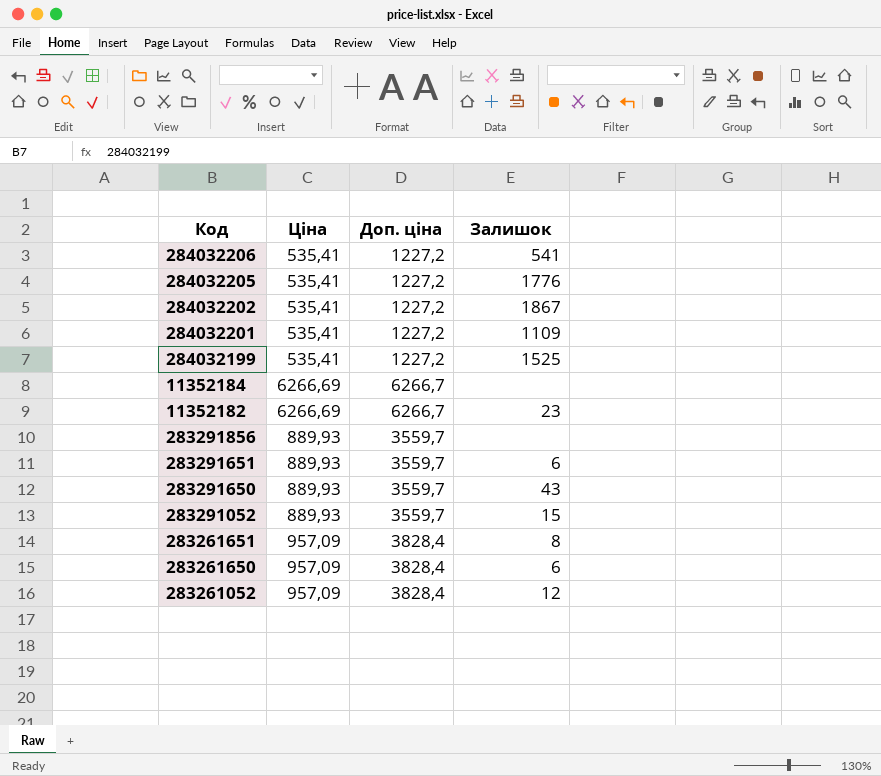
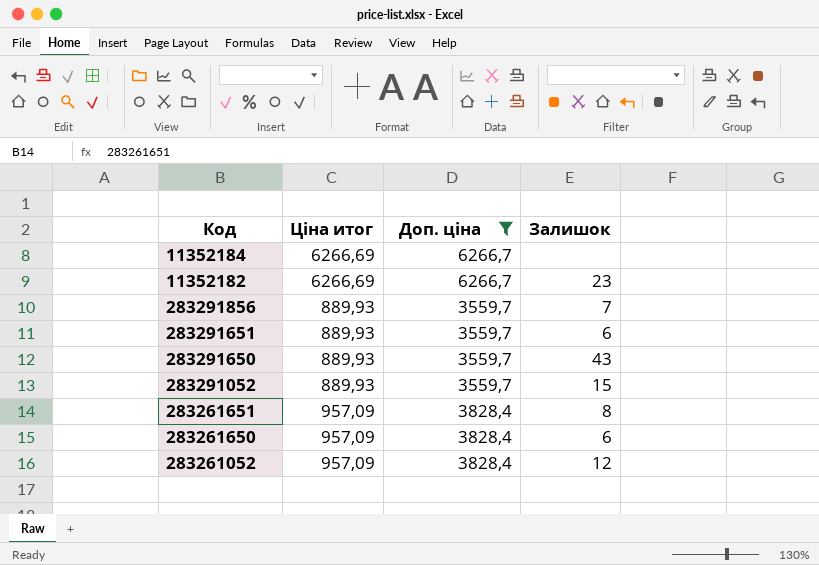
filter: none -> Доп. ціна != 1227,2
column name: Ціна -> Ціна итог
283291856 | Залишок: none -> 7

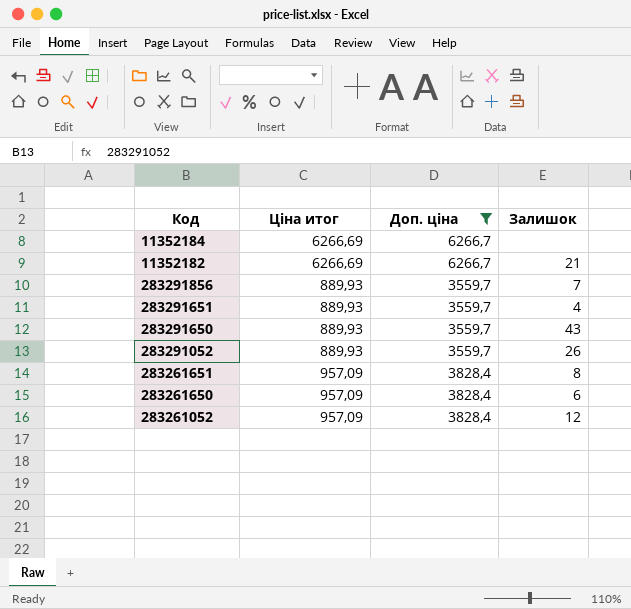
11352182 | Залишок: 23 -> 21
283291651 | Залишок: 6 -> 4
283291052 | Залишок: 15 -> 26

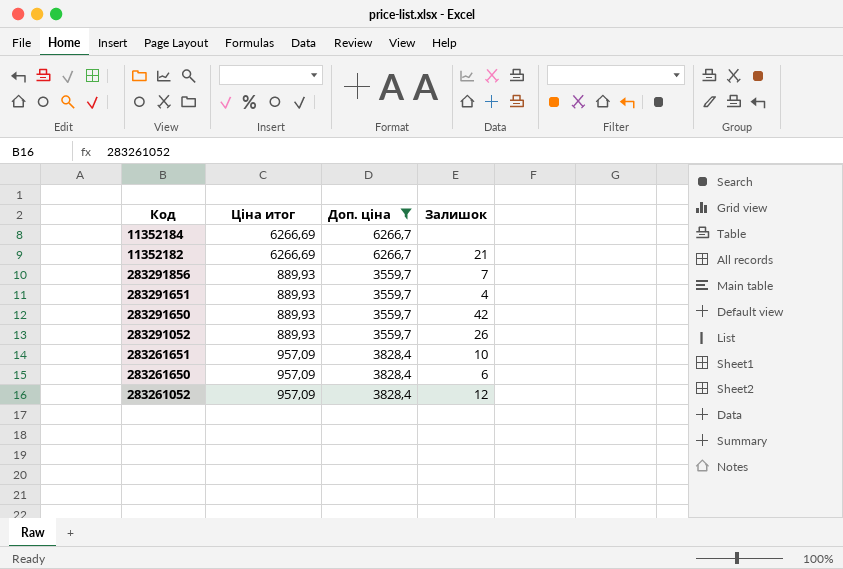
283291650 | Залишок: 43 -> 42
283261651 | Залишок: 8 -> 10

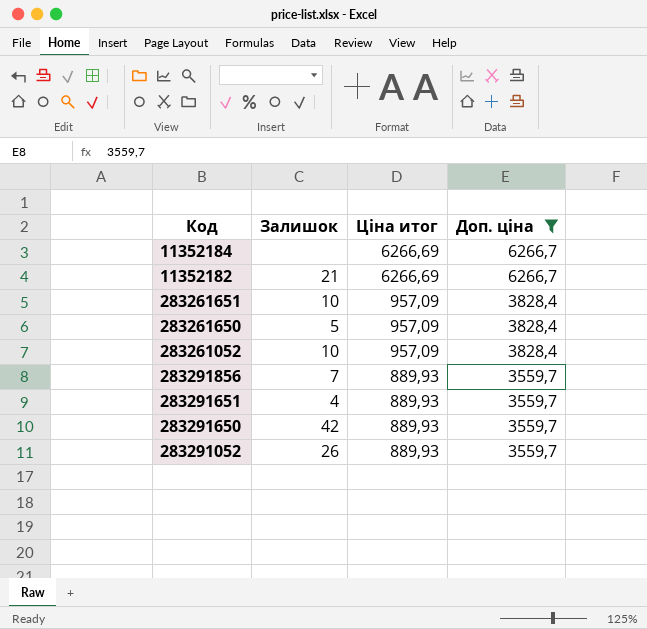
row order: none -> Ціна итог descending
column Залишок | position: 4 -> 2
283261650 | Залишок: 6 -> 5
283261052 | Залишок: 12 -> 10

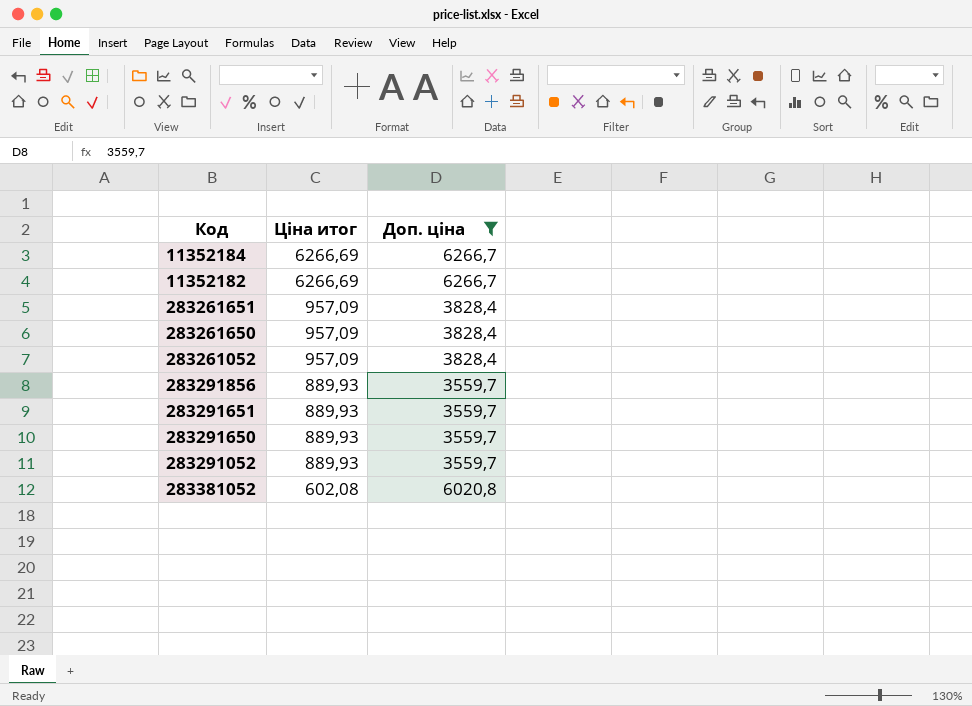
column Залишок | position: 2 -> none
row 283381052: none -> 602,08 | 6020,8

